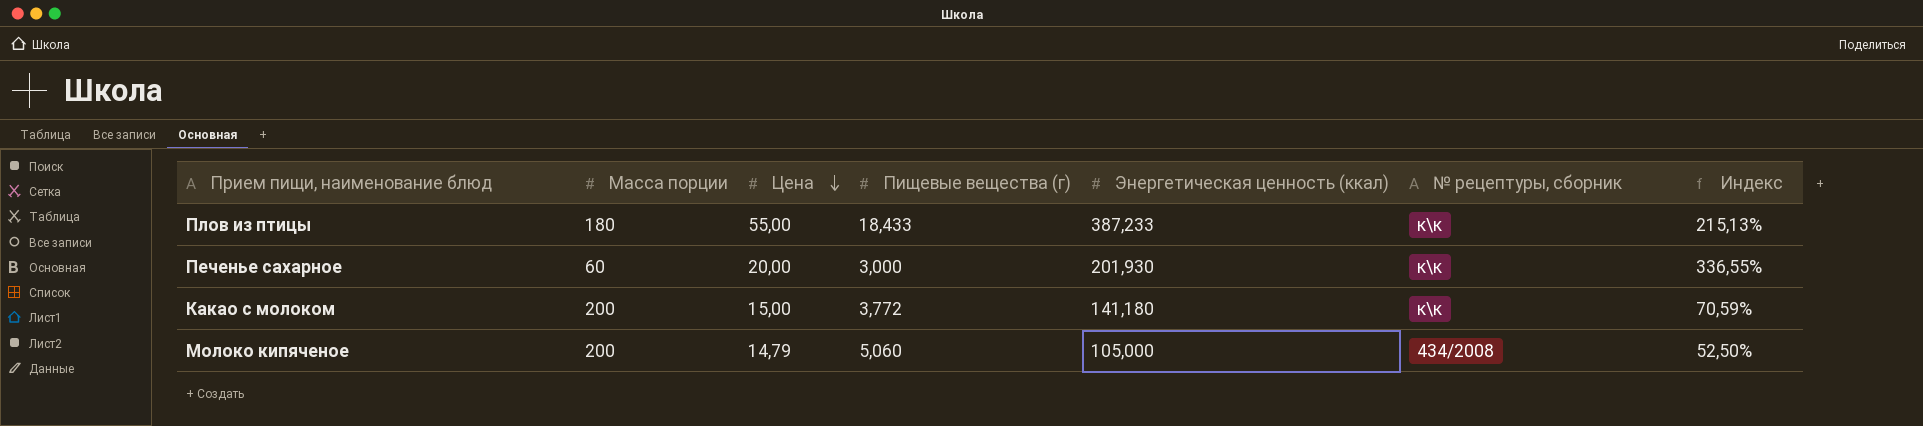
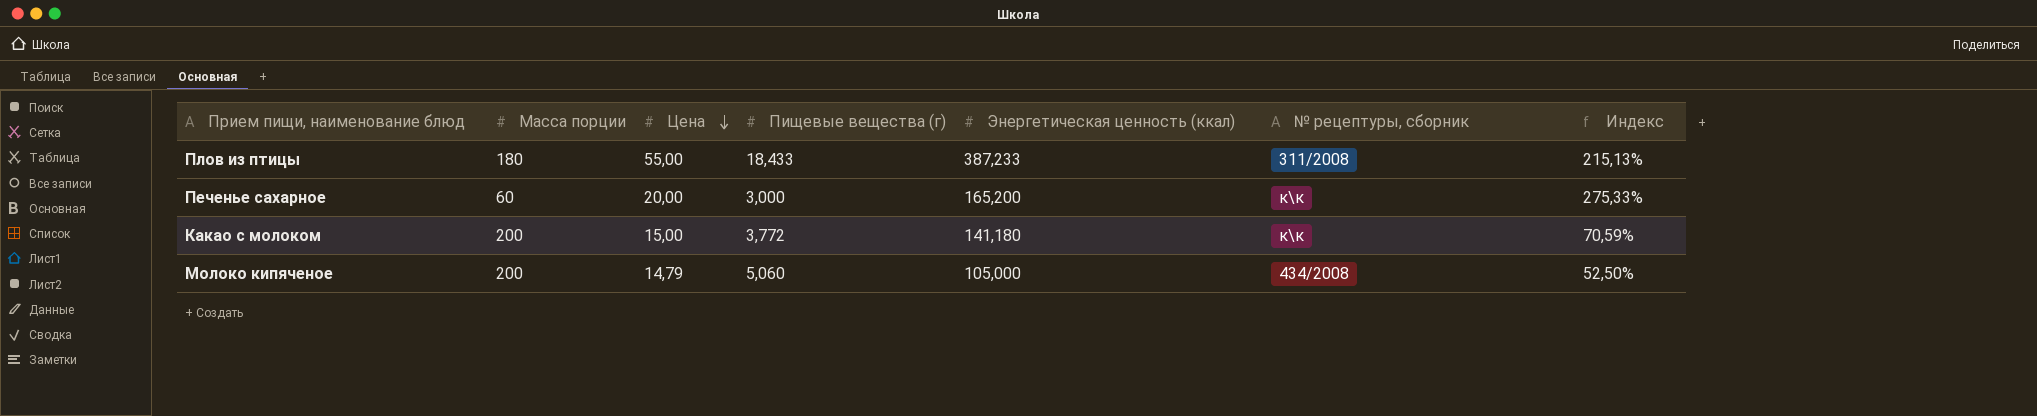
Плов из птицы | № рецептуры, сборник: к\к -> 311/2008
Печенье сахарное | Энергетическая ценность (ккал): 201,930 -> 165,200
Печенье сахарное | Индекс: 336,55% -> 275,33%

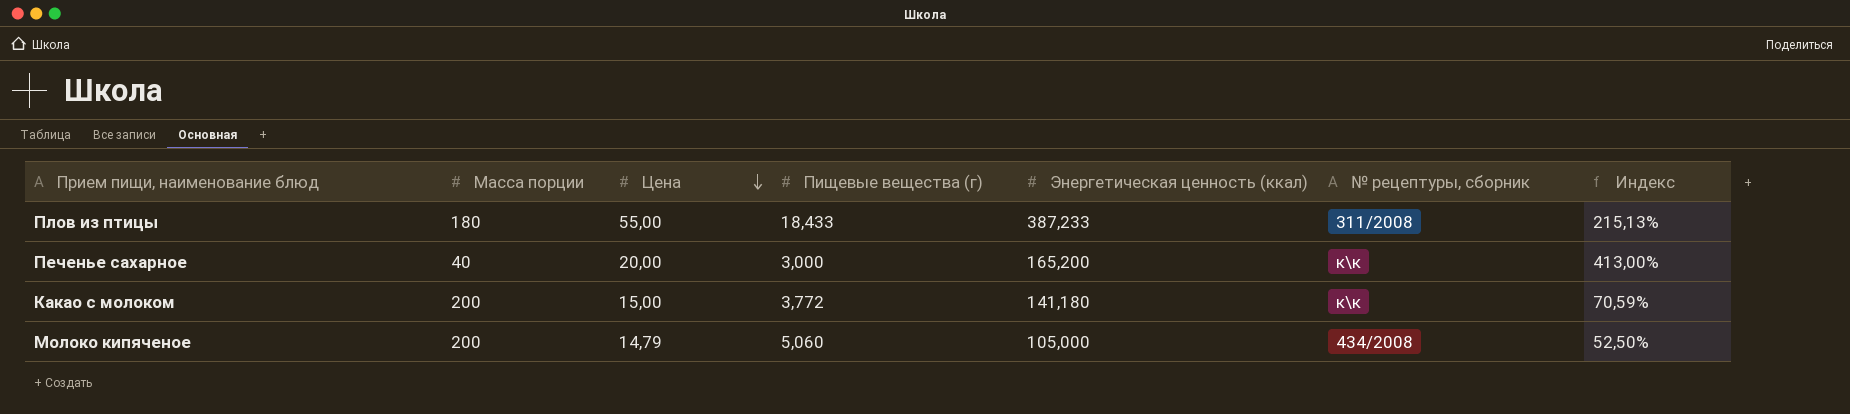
Печенье сахарное | Масса порции: 60 -> 40
Печенье сахарное | Индекс: 275,33% -> 413,00%

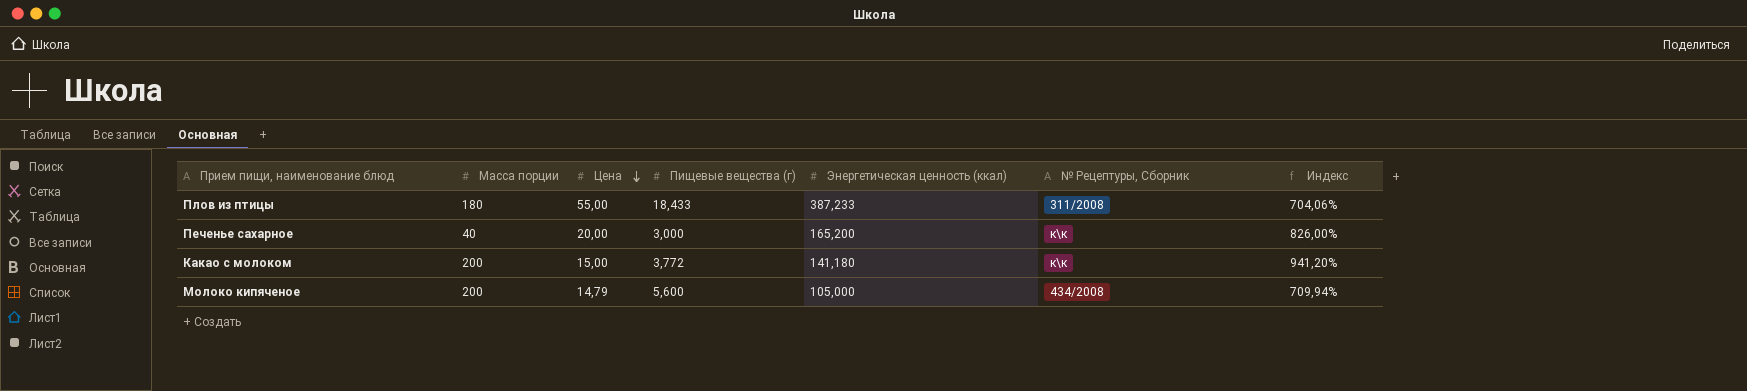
column name: № рецептуры, сборник -> № Рецептуры, Сборник
column Индекс | formula: [Энергетическая ценность (ккал)] / [Масса порции] -> [Энергетическая ценность (ккал)] / [Цена]
Молоко кипяченое | Пищевые вещества (г): 5,060 -> 5,600

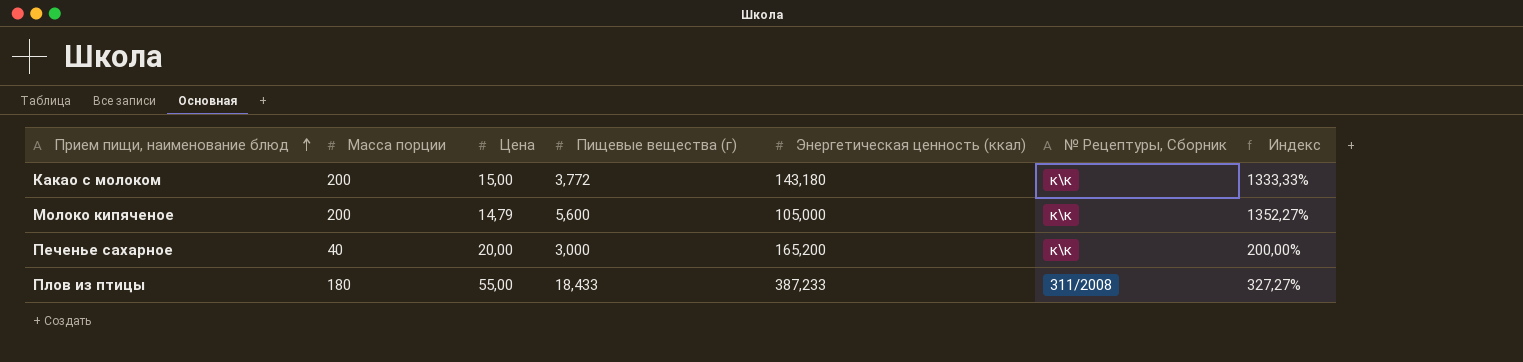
row order: Цена descending -> Прием пищи, наименование блюд ascending
column Индекс | formula: [Энергетическая ценность (ккал)] / [Цена] -> [Масса порции] / [Цена]
Какао с молоком | Энергетическая ценность (ккал): 141,180 -> 143,180
Молоко кипяченое | № Рецептуры, Сборник: 434/2008 -> к\к

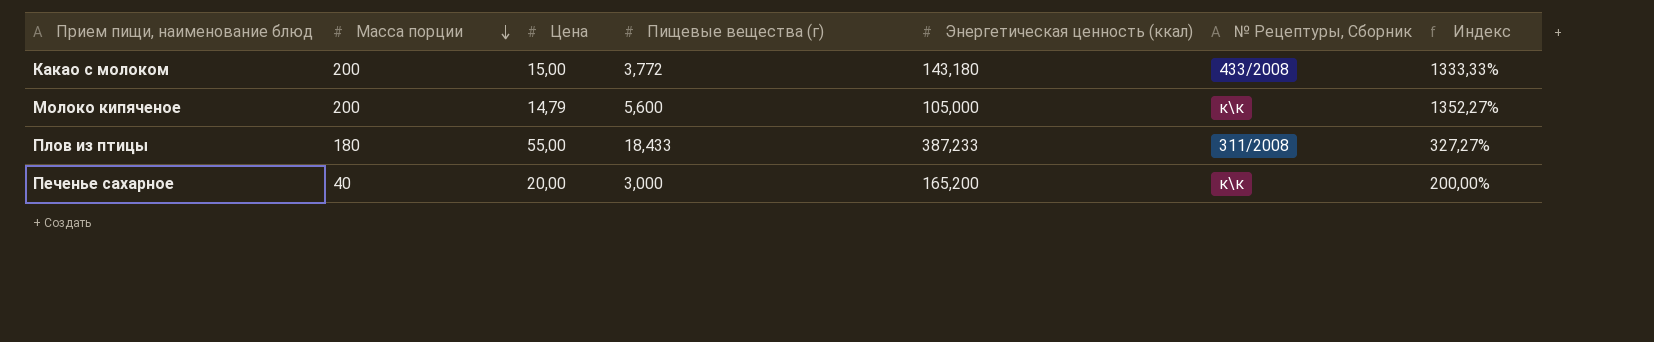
row order: Прием пищи, наименование блюд ascending -> Масса порции descending
Какао с молоком | № Рецептуры, Сборник: к\к -> 433/2008

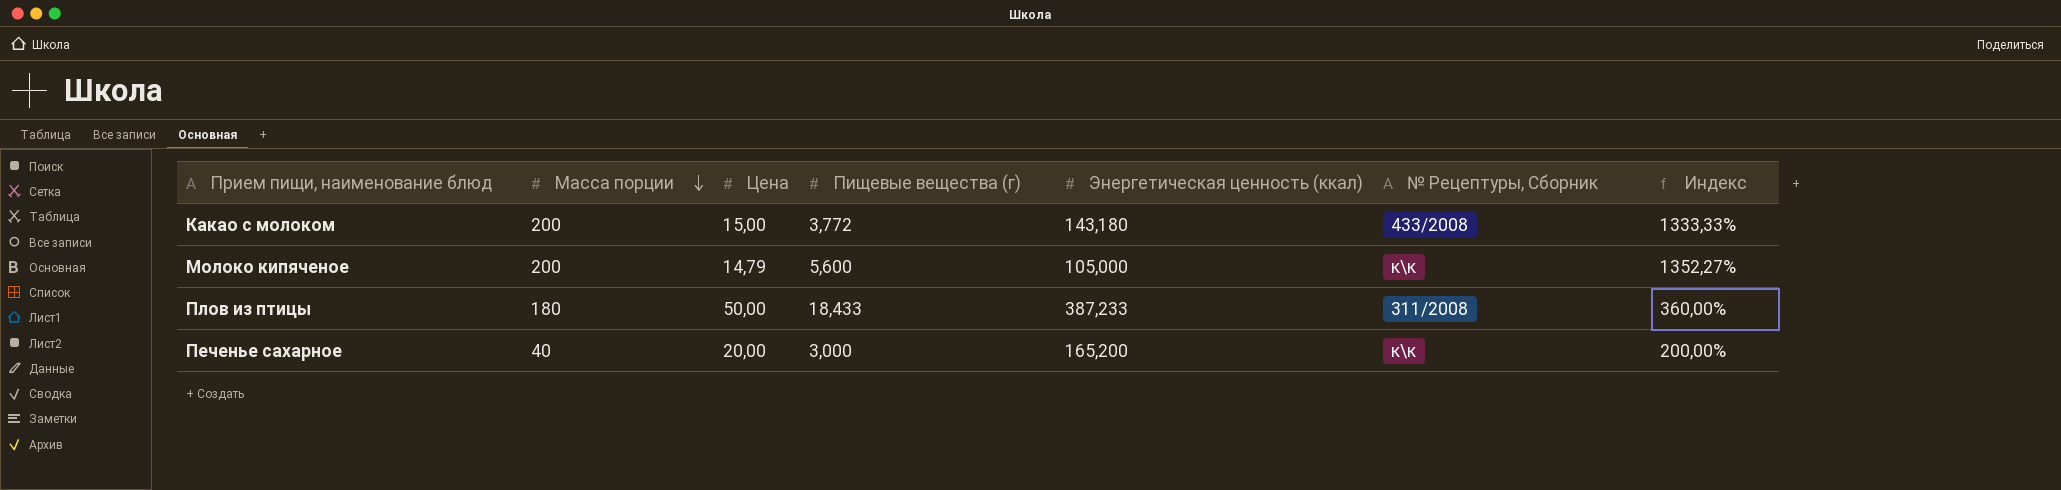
Плов из птицы | Цена: 55,00 -> 50,00
Плов из птицы | Индекс: 327,27% -> 360,00%

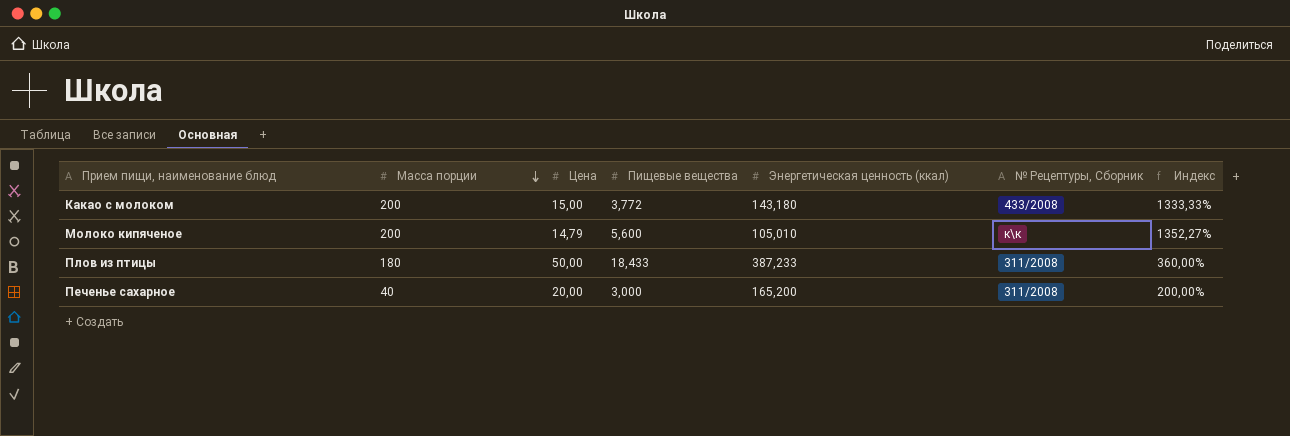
column name: Пищевые вещества (г) -> Пищевые вещества
Молоко кипяченое | Энергетическая ценность (ккал): 105,000 -> 105,010
Печенье сахарное | № Рецептуры, Сборник: к\к -> 311/2008

